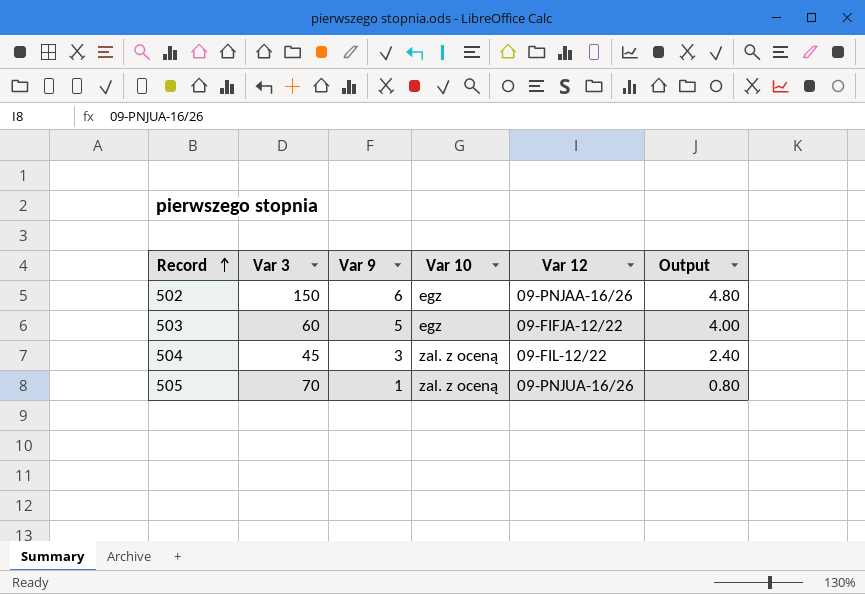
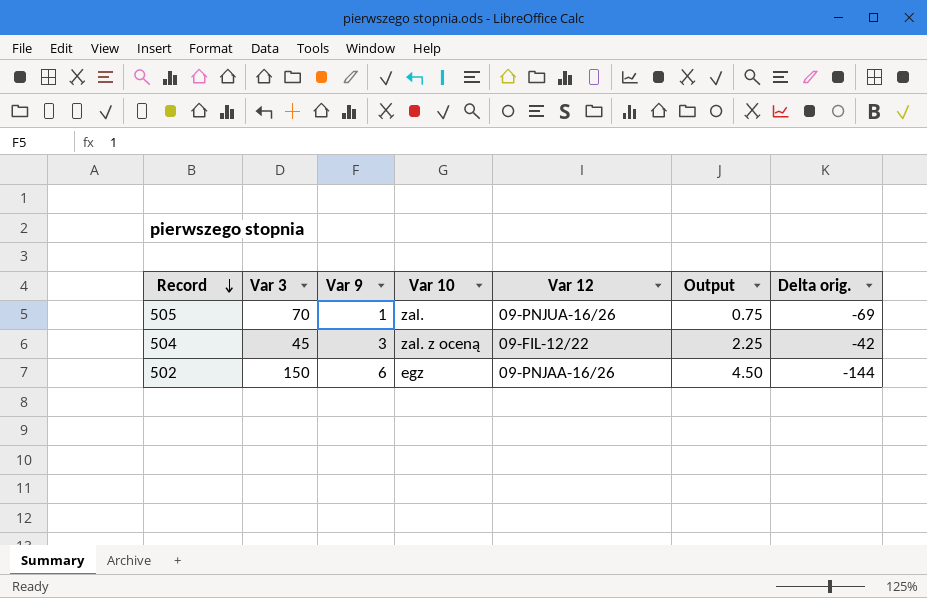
row order: Record ascending -> Record descending
column Output | formula: [Var 9] * 0.8 -> [Var 9] * 0.75
column Delta orig. | formula: none -> [Var 9] - [Var 3]
row 503: 60 | 5 | egz | 09-FIFJA-12/22 | 4.00 -> none
505 | Var 10: zal. z oceną -> zal.

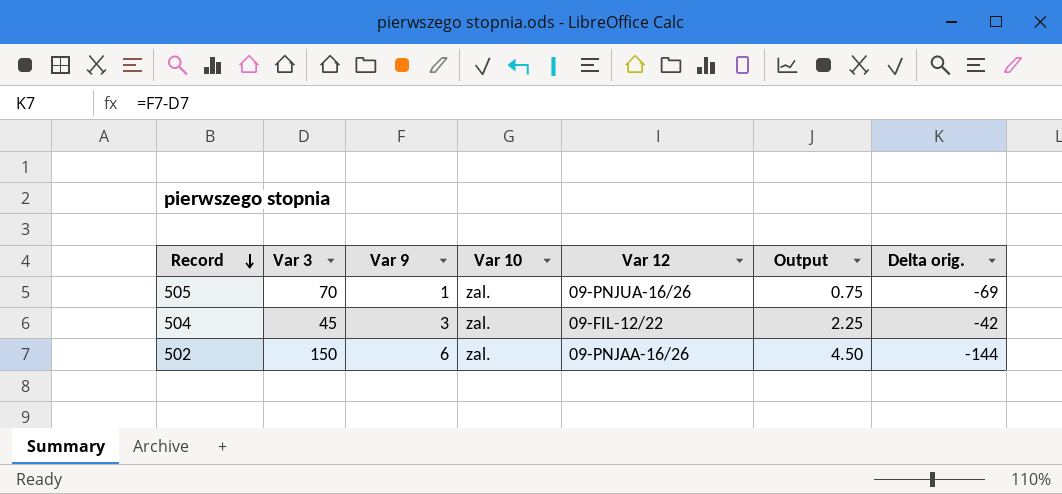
504 | Var 10: zal. z oceną -> zal.
502 | Var 10: egz -> zal.

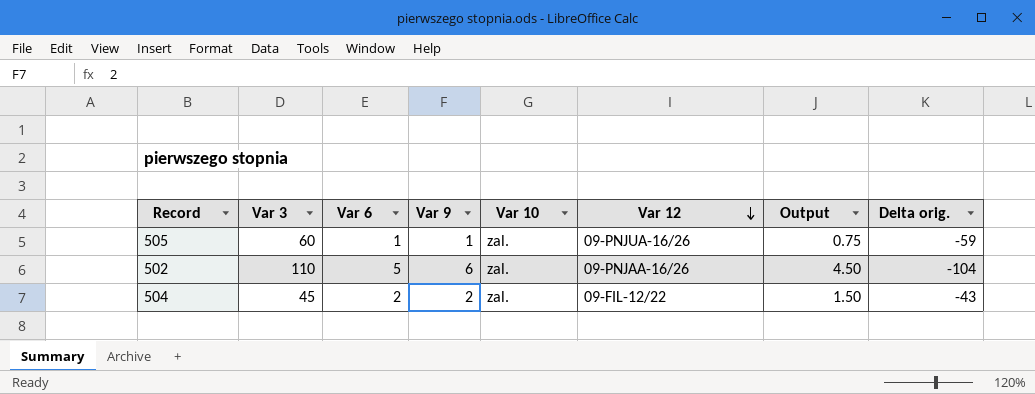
row order: Record descending -> Var 12 descending
column Var 6 | position: none -> 3
505 | Var 3: 70 -> 60
505 | Delta orig.: -69 -> -59
502 | Var 3: 150 -> 110
502 | Delta orig.: -144 -> -104
504 | Var 9: 3 -> 2
504 | Output: 2.25 -> 1.50
504 | Delta orig.: -42 -> -43

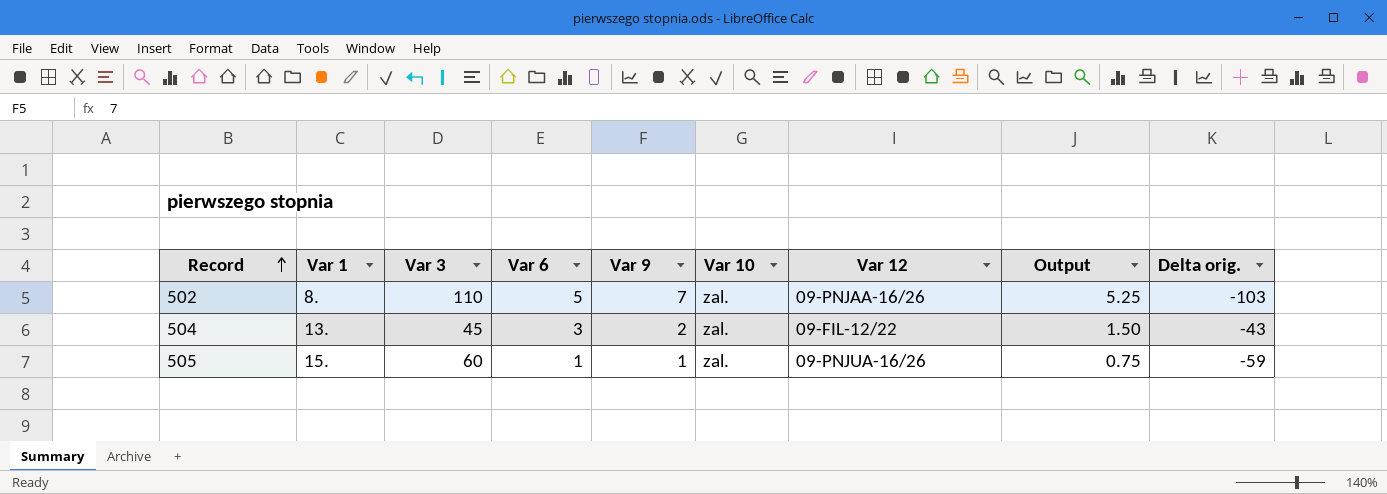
row order: Var 12 descending -> Record ascending
column Var 1 | position: none -> 2
502 | Var 9: 6 -> 7
502 | Output: 4.50 -> 5.25
502 | Delta orig.: -104 -> -103
504 | Var 6: 2 -> 3

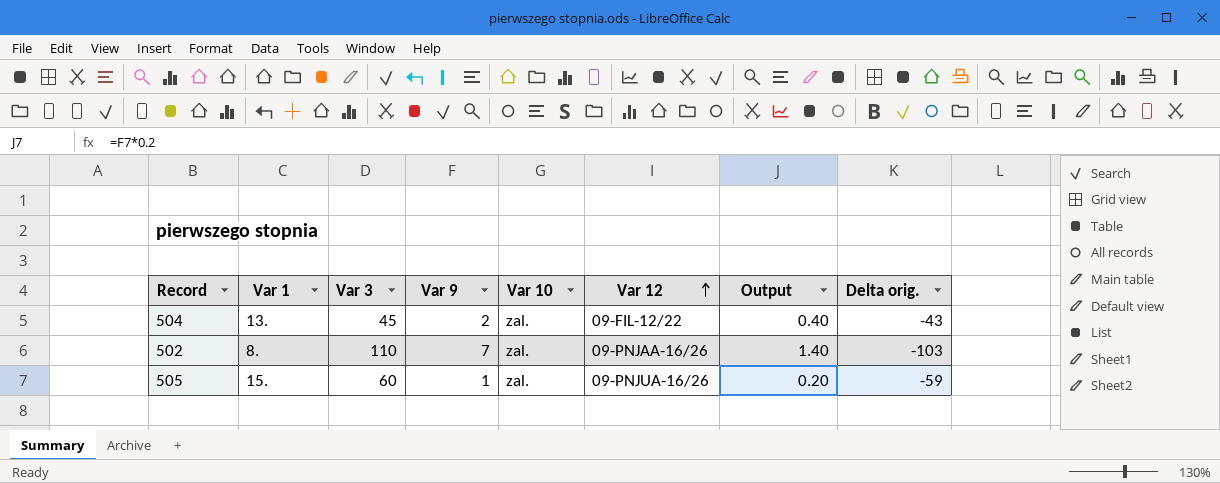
row order: Record ascending -> Var 12 ascending
column Var 6 | position: 4 -> none
column Output | formula: [Var 9] * 0.75 -> [Var 9] * 0.2

